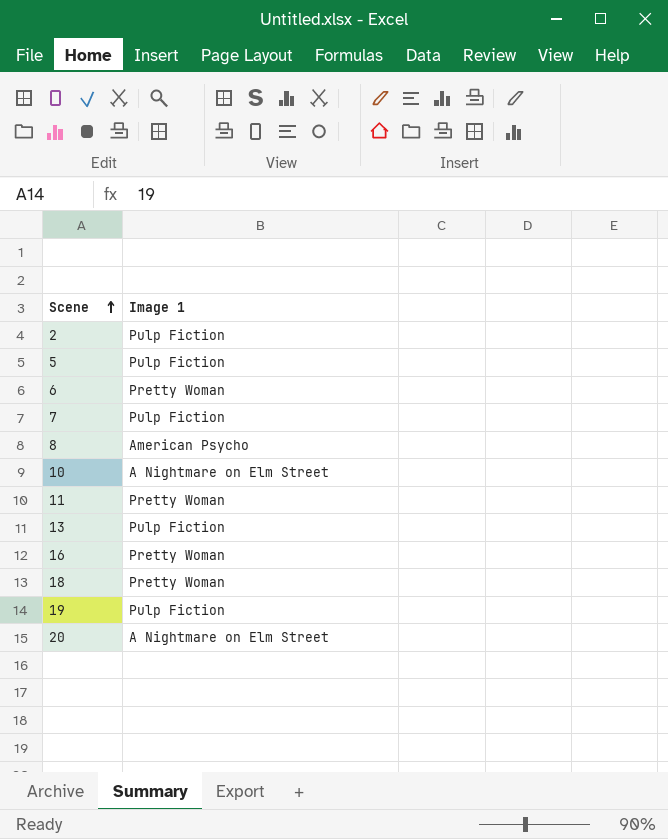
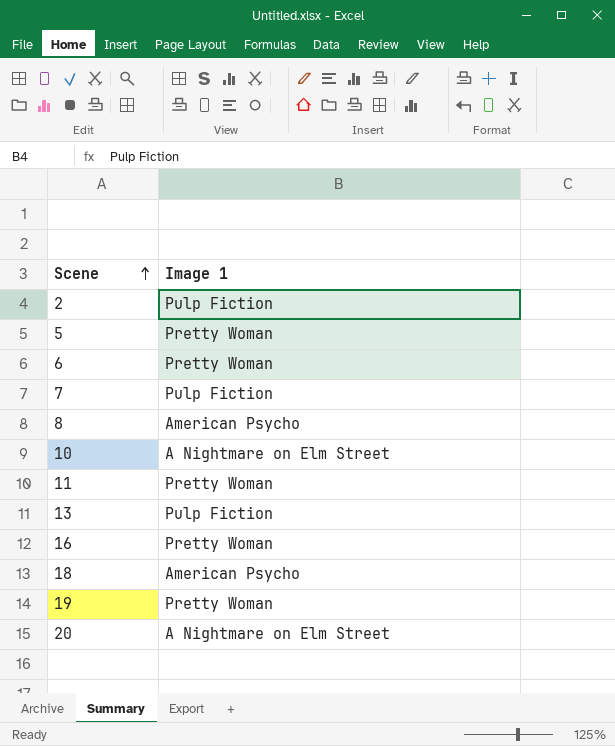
5 | Image 1: Pulp Fiction -> Pretty Woman
18 | Image 1: Pretty Woman -> American Psycho
19 | Image 1: Pulp Fiction -> Pretty Woman

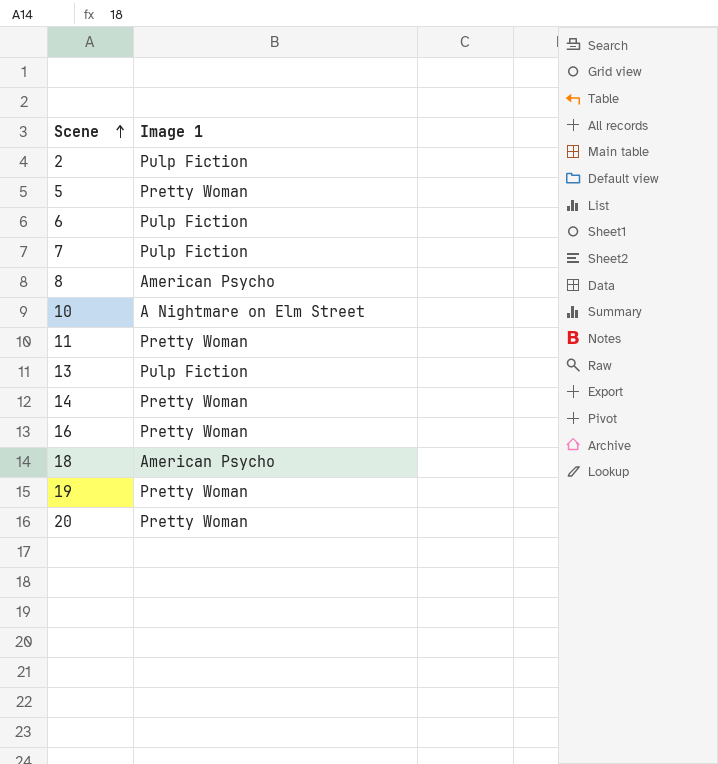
6 | Image 1: Pretty Woman -> Pulp Fiction
row 14: none -> Pretty Woman
20 | Image 1: A Nightmare on Elm Street -> Pretty Woman

